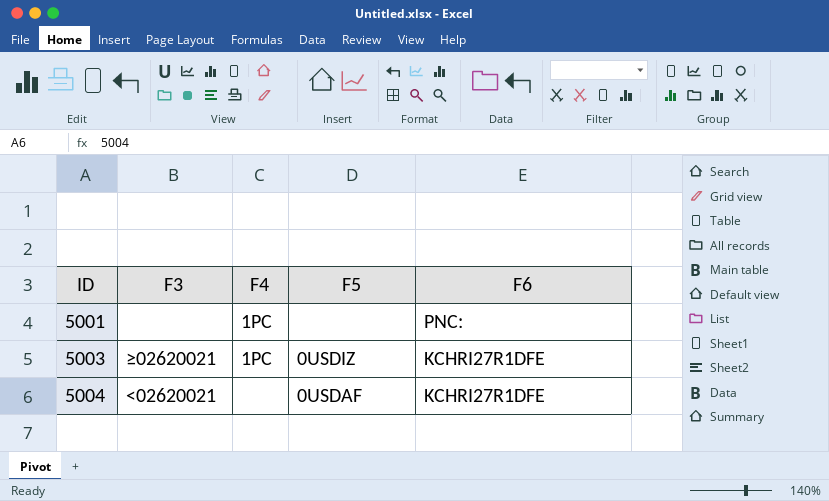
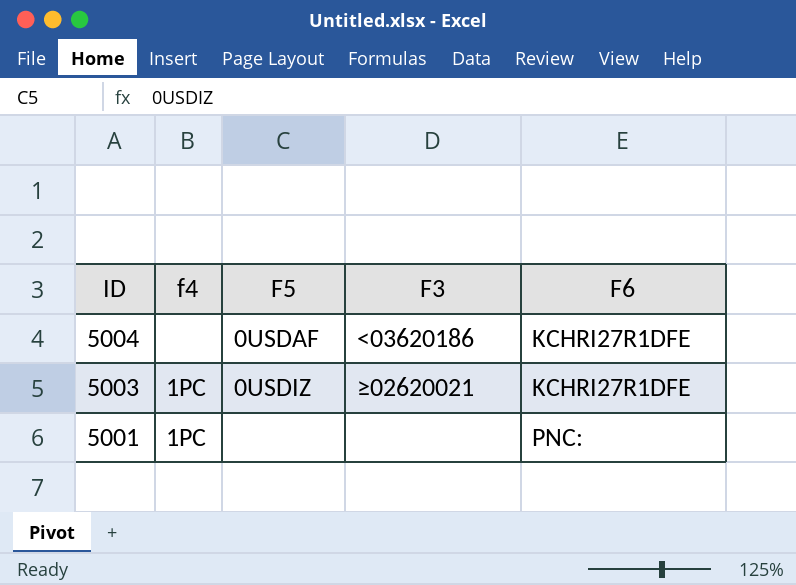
row order: ID ascending -> ID descending
column name: F4 -> f4
column F3 | position: 2 -> 4
5004 | F3: <02620021 -> <03620186

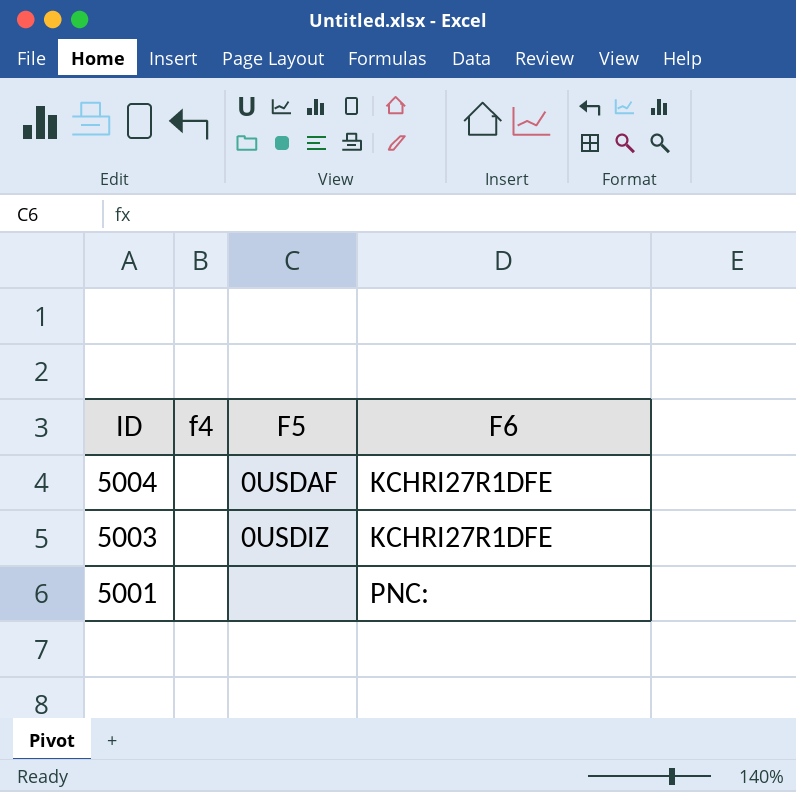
column F3 | position: 4 -> none
5003 | f4: 1PC -> none
5001 | f4: 1PC -> none

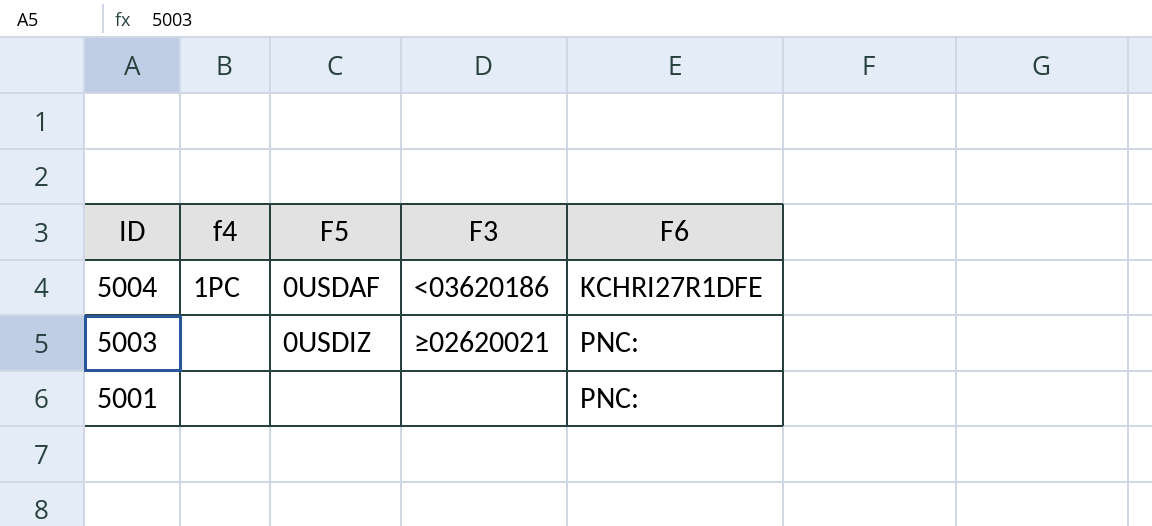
column F3 | position: none -> 4
5004 | f4: none -> 1PC
5003 | F6: KCHRI27R1DFE -> PNC:

